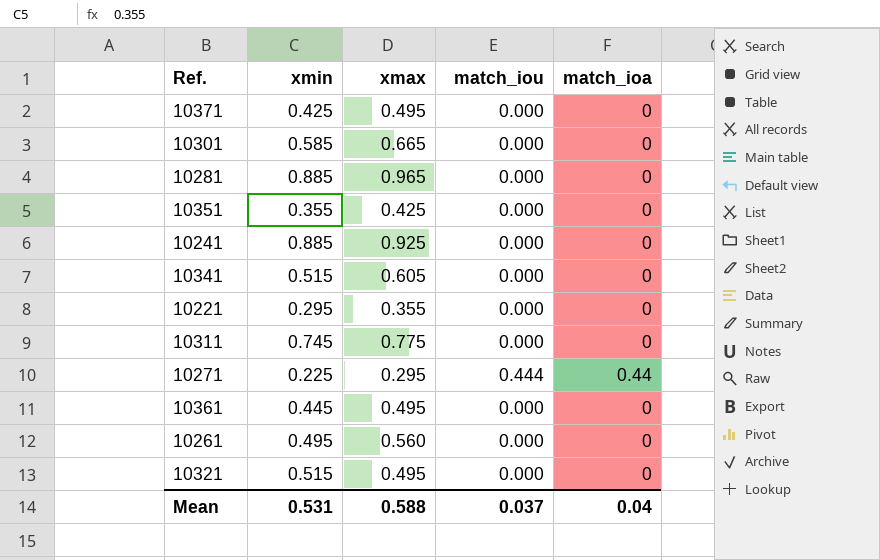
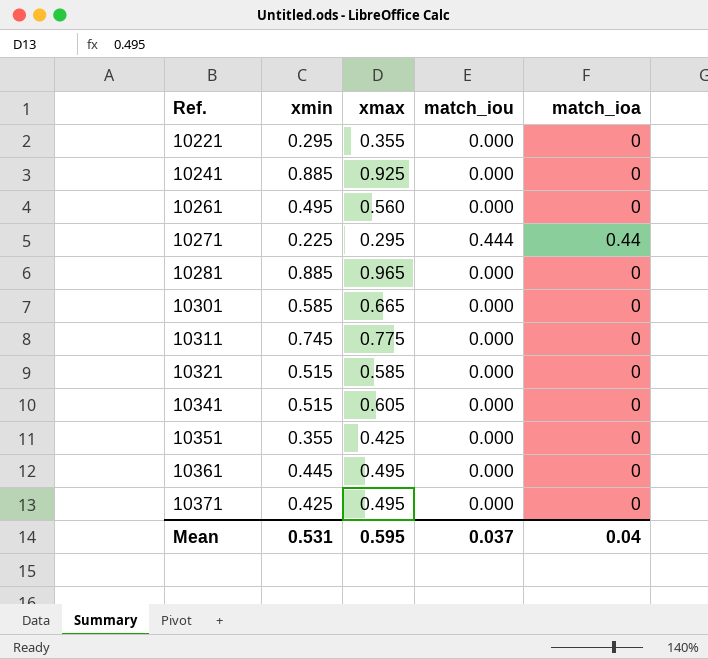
row order: none -> Ref. ascending
10321 | xmax: 0.495 -> 0.585
Mean | xmax: 0.588 -> 0.595

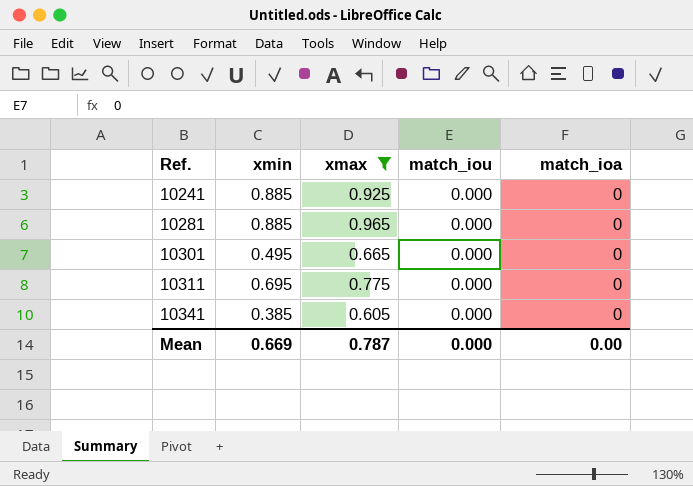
filter: none -> xmax >= 0.605
10301 | xmin: 0.585 -> 0.495
10311 | xmin: 0.745 -> 0.695
10341 | xmin: 0.515 -> 0.385
Mean | xmin: 0.531 -> 0.669
Mean | xmax: 0.595 -> 0.787
Mean | match_iou: 0.037 -> 0.000
Mean | match_ioa: 0.04 -> 0.00

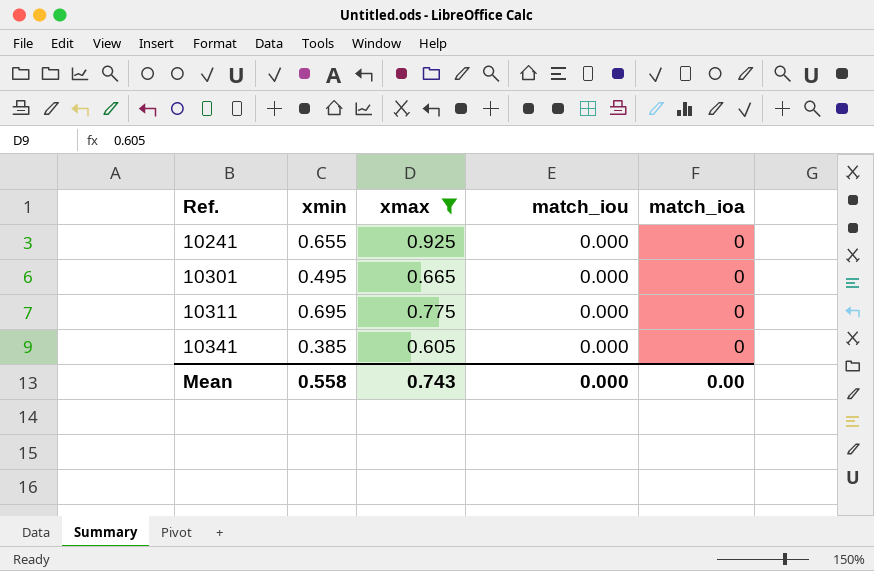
row 10281: 0.885 | 0.965 | 0.000 | 0 -> none
10241 | xmin: 0.885 -> 0.655
Mean | xmin: 0.669 -> 0.558
Mean | xmax: 0.787 -> 0.743

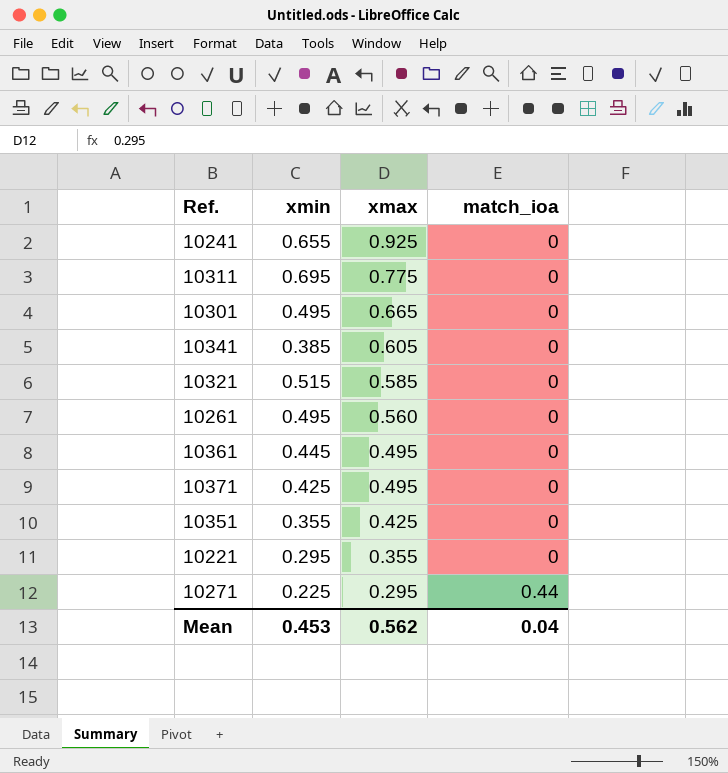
filter: xmax >= 0.605 -> none
row order: Ref. ascending -> xmax descending
column match_iou | position: 4 -> none
Mean | xmin: 0.558 -> 0.453
Mean | xmax: 0.743 -> 0.562
Mean | match_ioa: 0.00 -> 0.04

